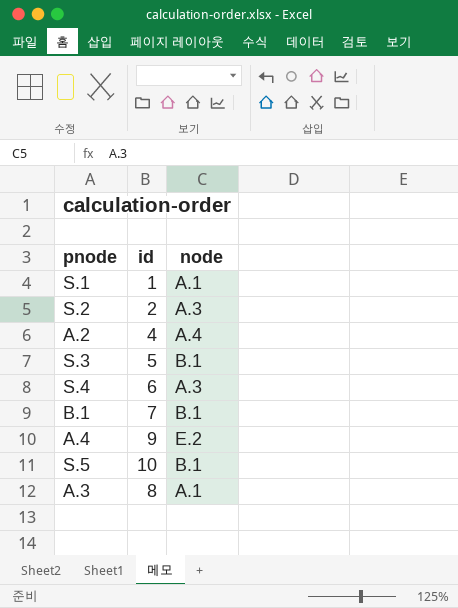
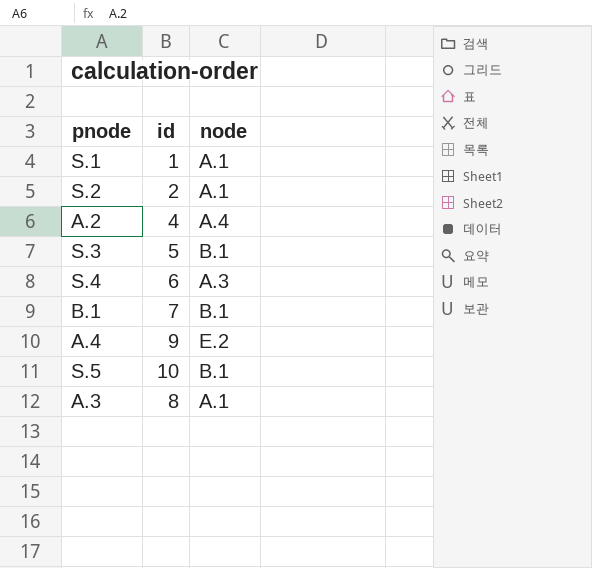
S.2 | node: A.3 -> A.1

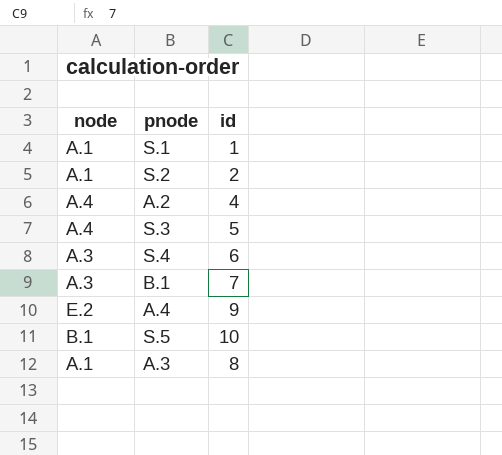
column node | position: 3 -> 1
S.3 | node: B.1 -> A.4
B.1 | node: B.1 -> A.3

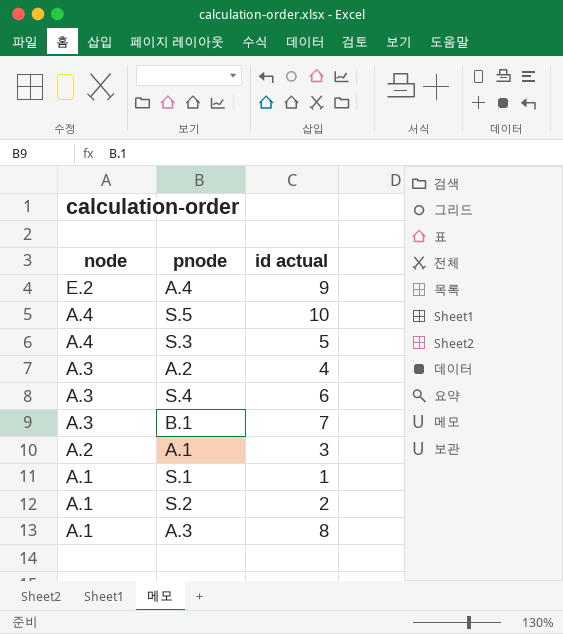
row order: none -> node descending
column name: id -> id actual
S.5 | node: B.1 -> A.4
A.2 | node: A.4 -> A.3
row A.1: none -> A.2 | 3

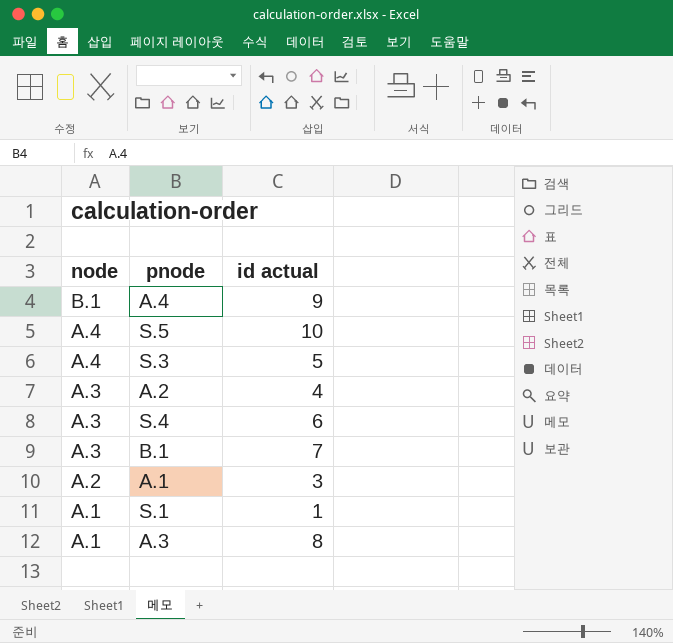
row S.2: A.1 | 2 -> none
A.4 | node: E.2 -> B.1

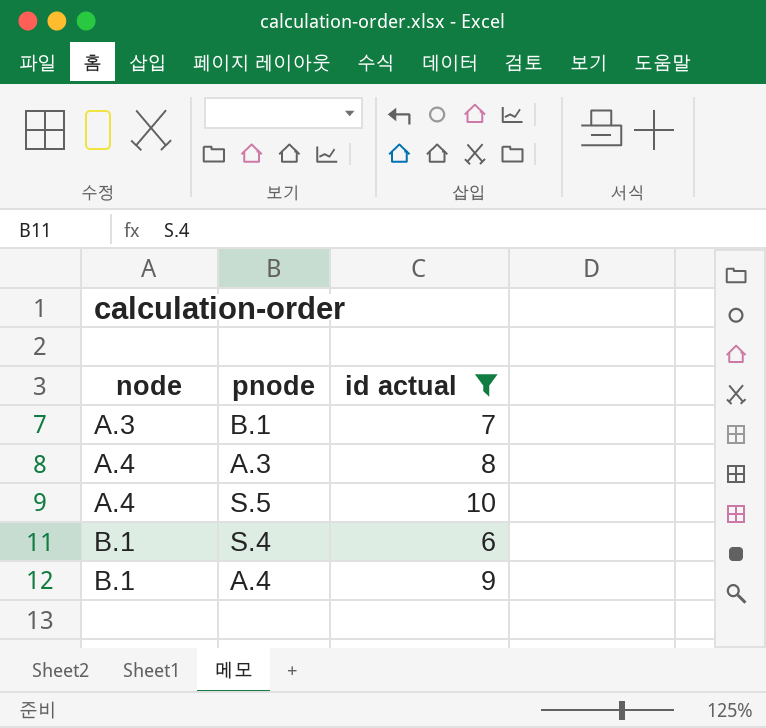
filter: none -> id actual >= 6
row order: node descending -> node ascending
A.3 | node: A.1 -> A.4
S.4 | node: A.3 -> B.1

